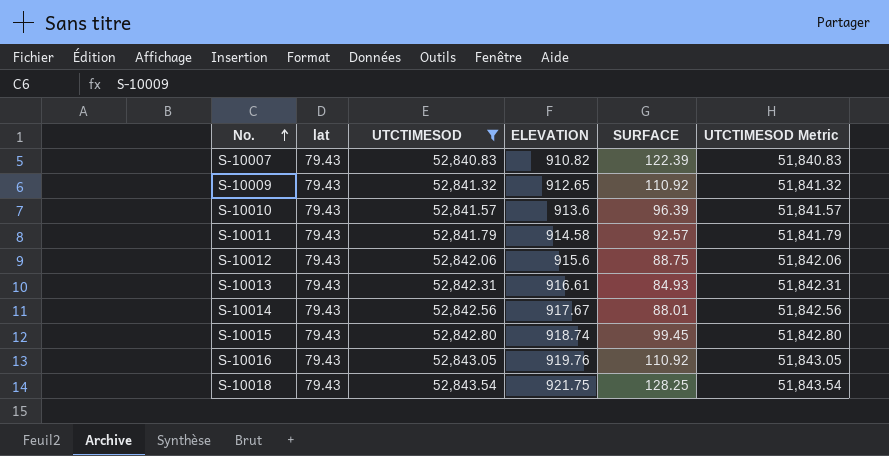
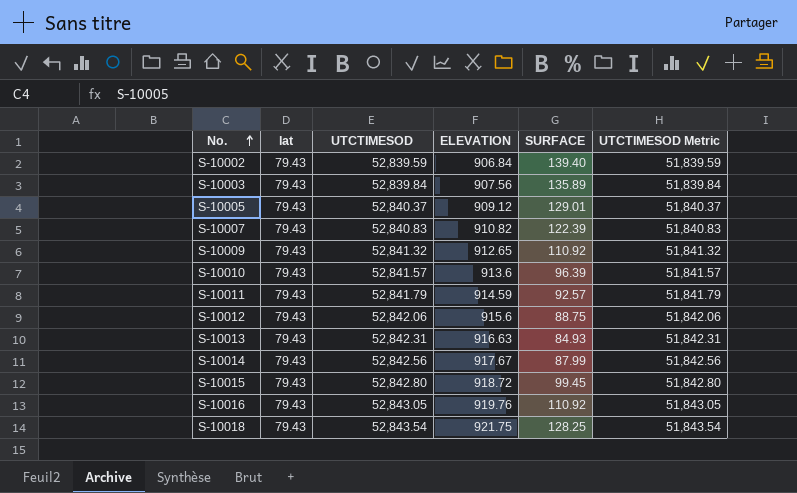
filter: UTCTIMESOD >= 52,840.83 -> none
S-10011 | ELEVATION: 914.58 -> 914.59
S-10013 | ELEVATION: 916.61 -> 916.63
S-10014 | SURFACE: 88.01 -> 87.99
S-10015 | ELEVATION: 918.74 -> 918.72

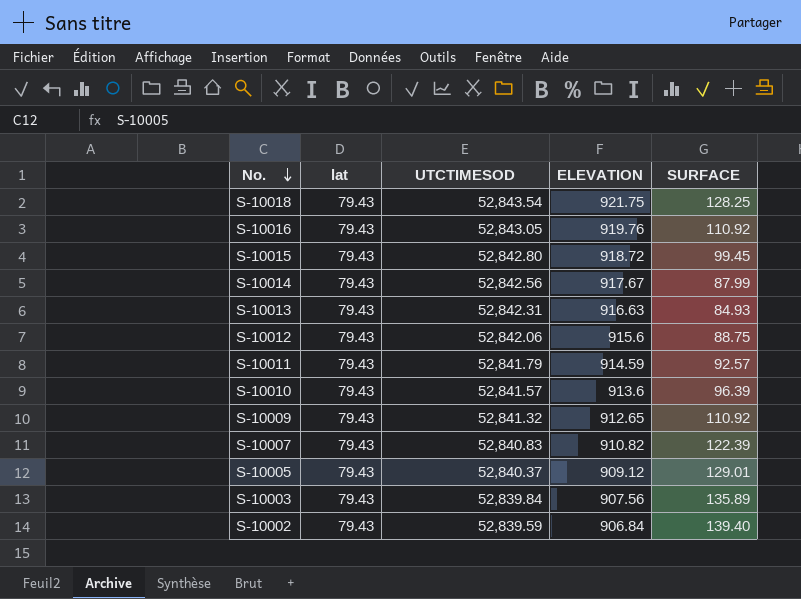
row order: No. ascending -> No. descending
column UTCTIMESOD Metric | formula: [UTCTIMESOD] - 1000 -> none

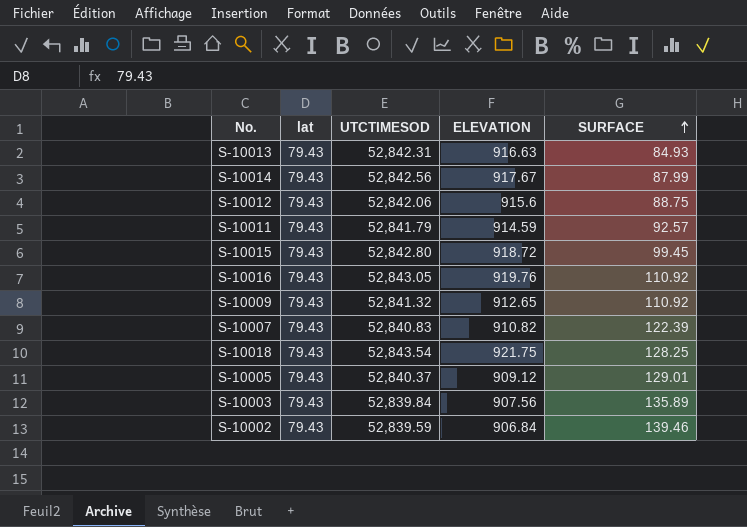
row order: No. descending -> SURFACE ascending
row S-10010: 79.43 | 52,841.57 | 913.6 | 96.39 -> none
S-10002 | SURFACE: 139.40 -> 139.46

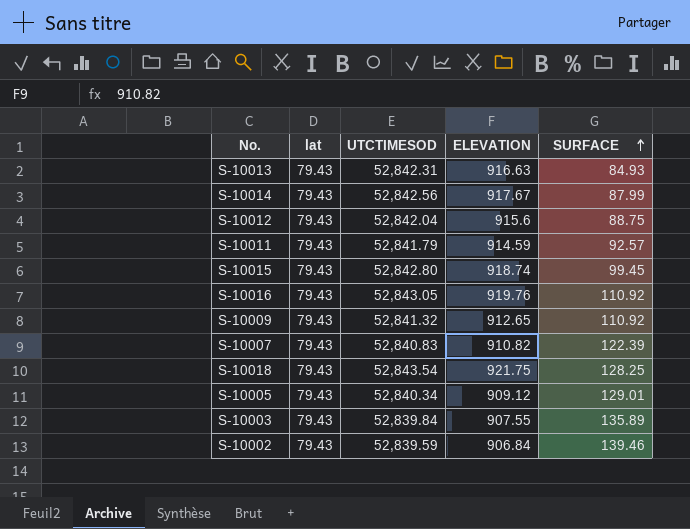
S-10012 | UTCTIMESOD: 52,842.06 -> 52,842.04
S-10015 | ELEVATION: 918.72 -> 918.74
S-10005 | UTCTIMESOD: 52,840.37 -> 52,840.34
S-10003 | ELEVATION: 907.56 -> 907.55

